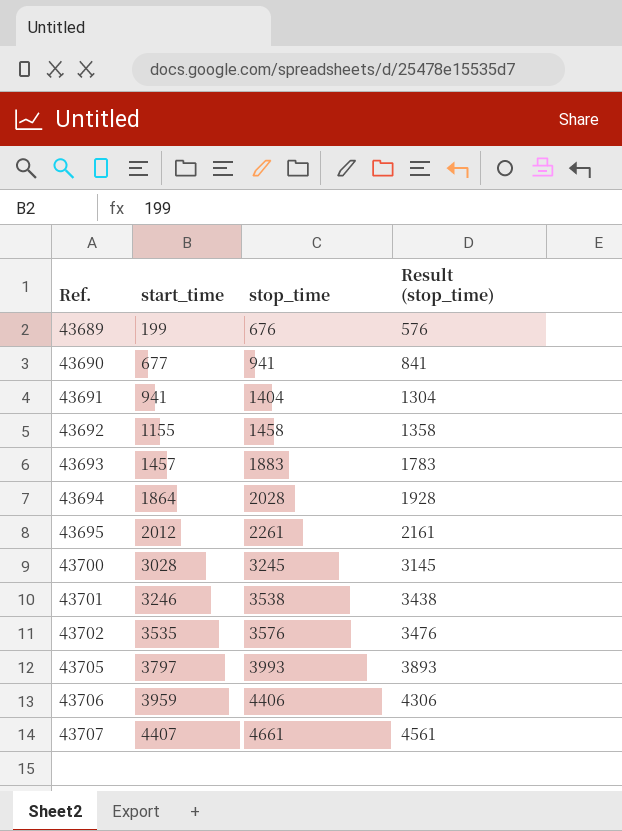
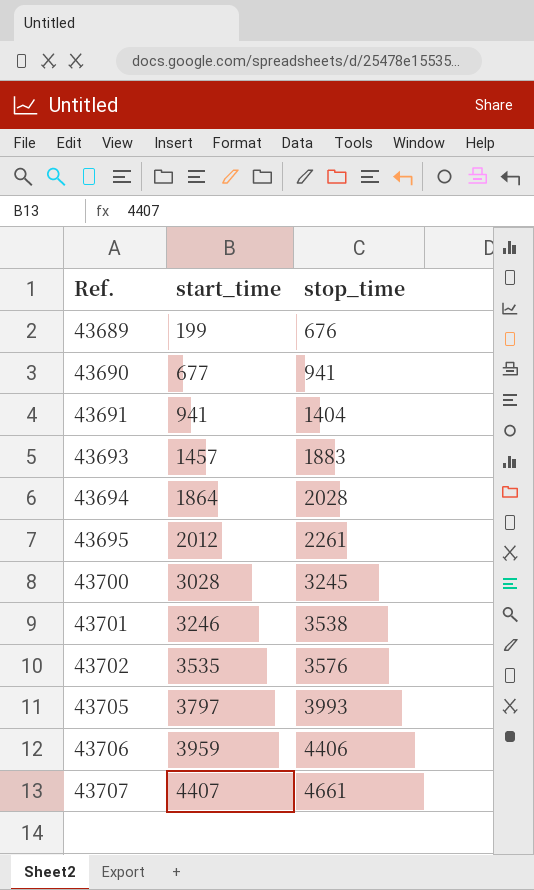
column Result (stop_time) | formula: [stop_time] - 100 -> none
row 43692: 1155 | 1458 | 1358 -> none

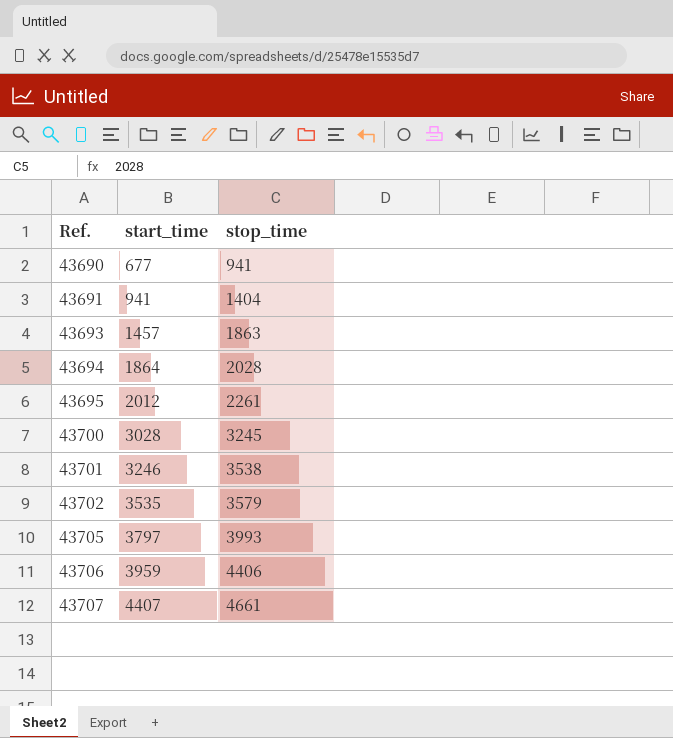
row 43689: 199 | 676 -> none
43693 | stop_time: 1883 -> 1863
43702 | stop_time: 3576 -> 3579

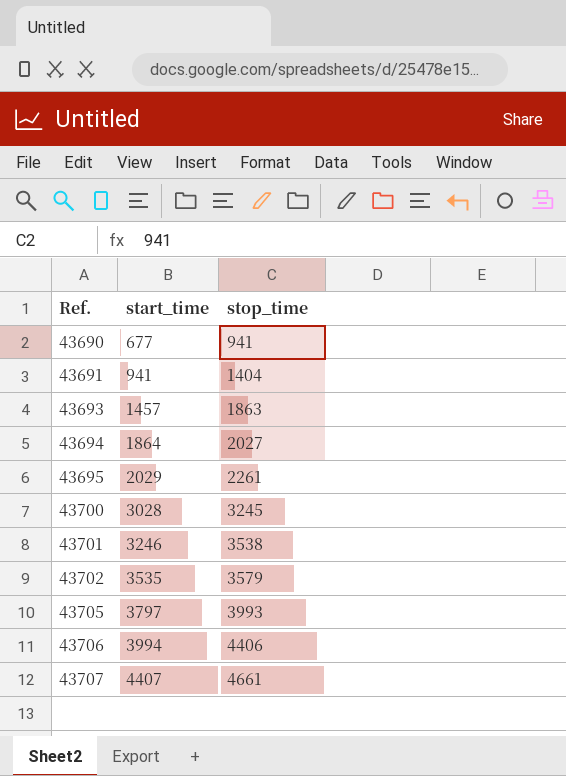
43694 | stop_time: 2028 -> 2027
43695 | start_time: 2012 -> 2029
43706 | start_time: 3959 -> 3994

